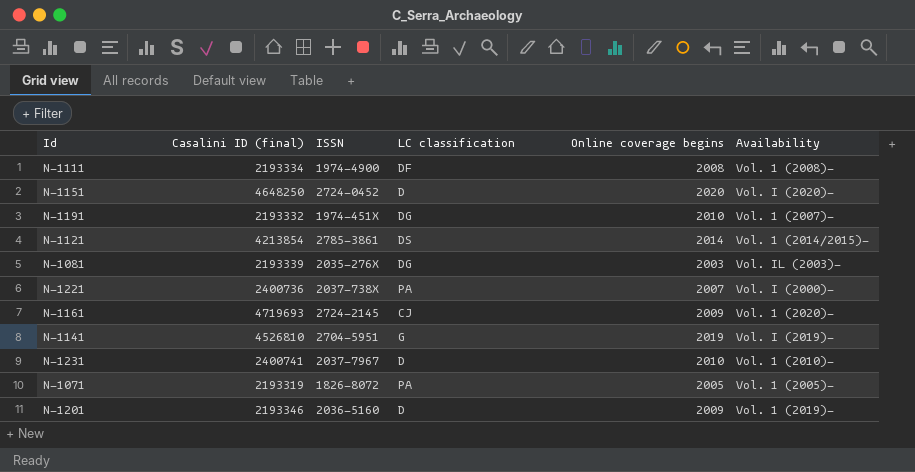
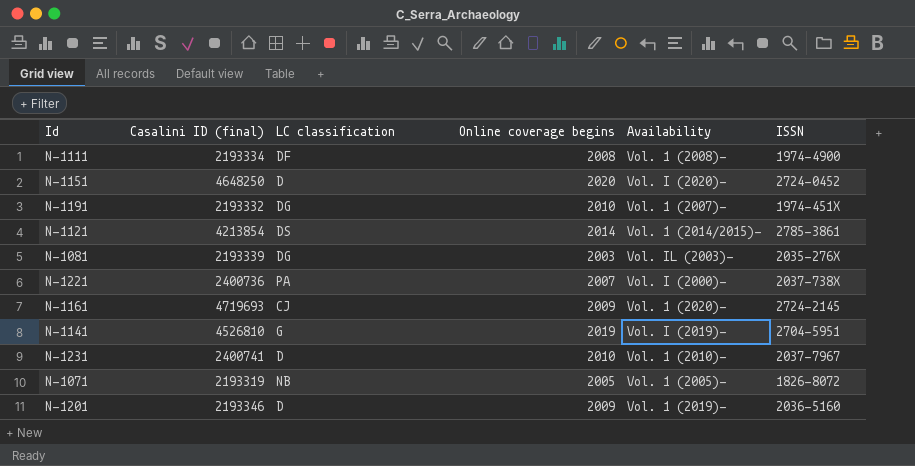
column ISSN | position: 3 -> 6
N-1071 | LC classification: PA -> NB

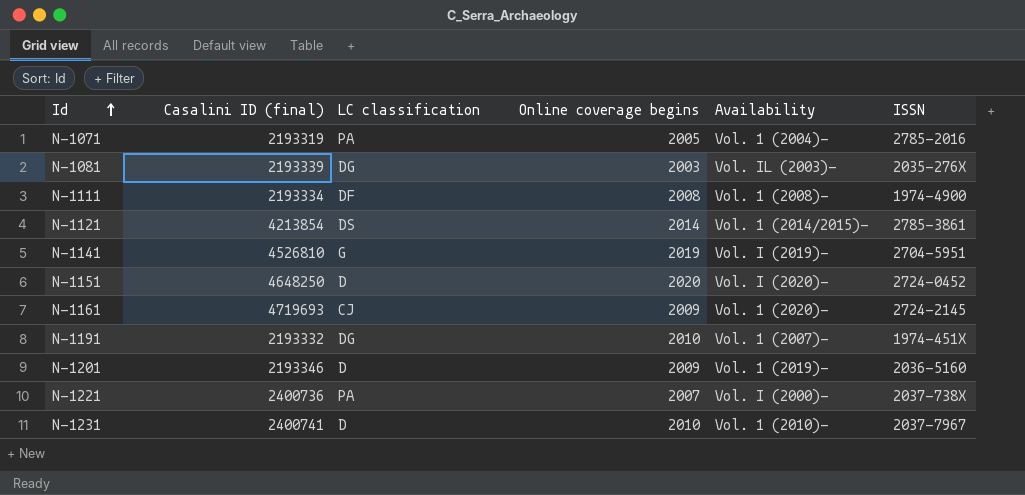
row order: none -> Id ascending
N-1071 | LC classification: NB -> PA
N-1071 | Availability: Vol. 1 (2005)- -> Vol. 1 (2004)-
N-1071 | ISSN: 1826-8072 -> 2785-2016

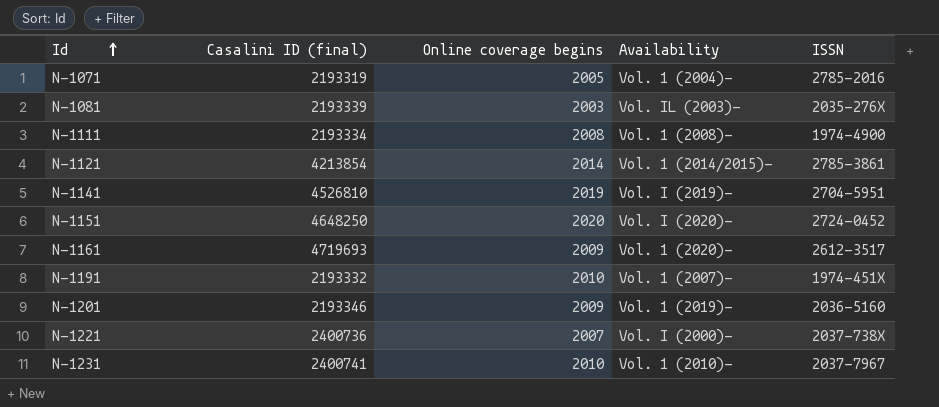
column LC classification | position: 3 -> none
N-1161 | ISSN: 2724-2145 -> 2612-3517

